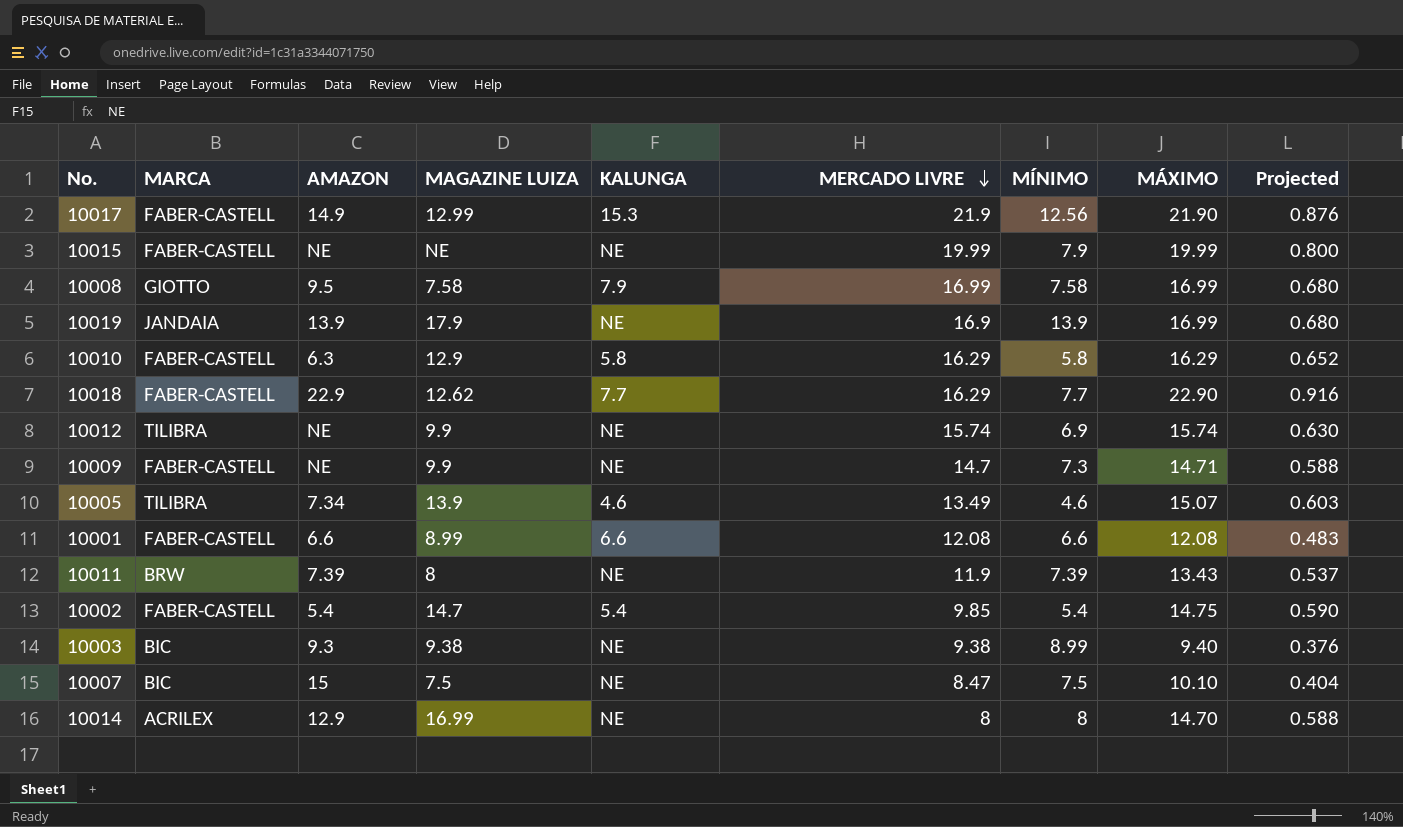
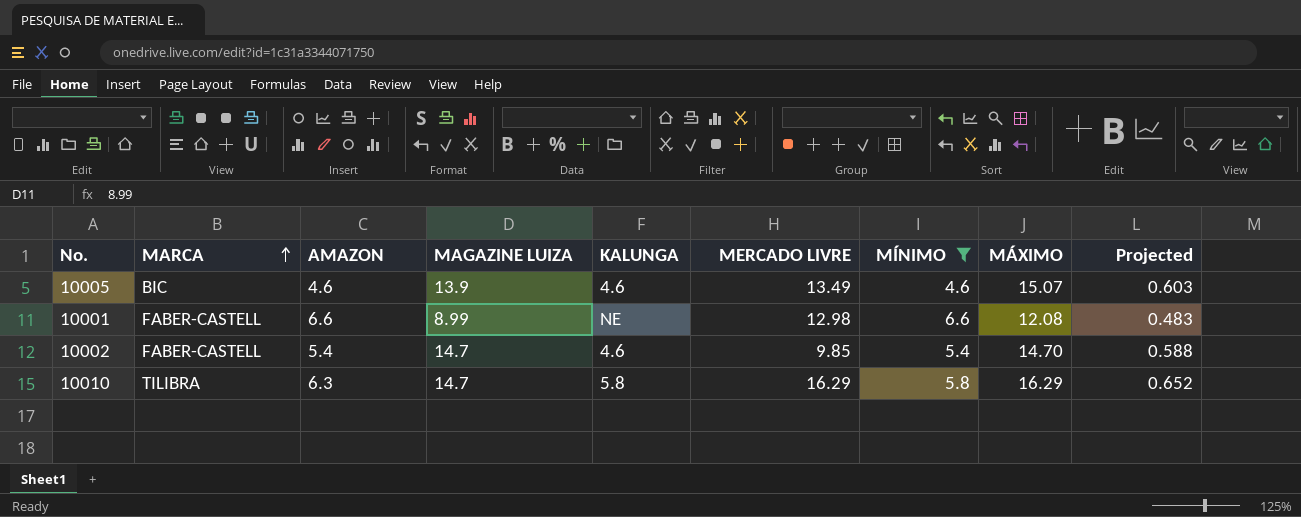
filter: none -> MÍNIMO <= 6.6
row order: MERCADO LIVRE descending -> MARCA ascending
10005 | MARCA: TILIBRA -> BIC
10005 | AMAZON: 7.34 -> 4.6
10001 | KALUNGA: 6.6 -> NE
10001 | MERCADO LIVRE: 12.08 -> 12.98
10002 | KALUNGA: 5.4 -> 4.6
10002 | MÁXIMO: 14.75 -> 14.70
10002 | Projected: 0.590 -> 0.588
10010 | MARCA: FABER-CASTELL -> TILIBRA
10010 | MAGAZINE LUIZA: 12.9 -> 14.7

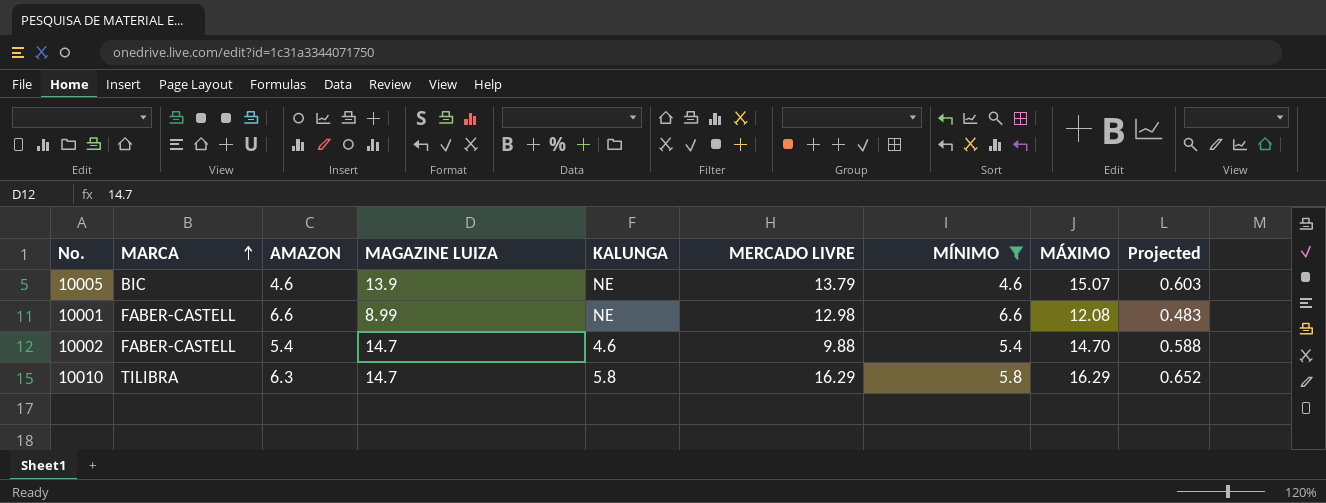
10005 | KALUNGA: 4.6 -> NE
10005 | MERCADO LIVRE: 13.49 -> 13.79
10002 | MERCADO LIVRE: 9.85 -> 9.88

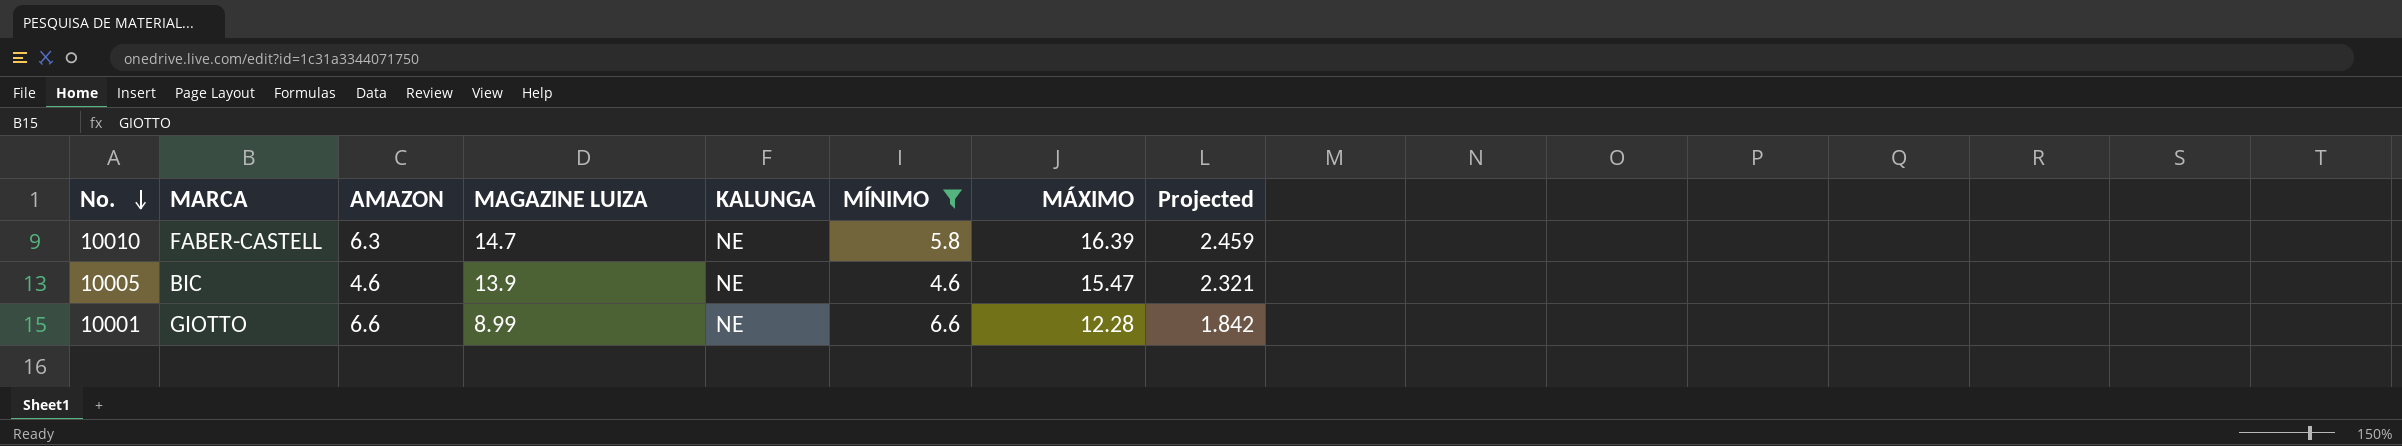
row order: MARCA ascending -> No. descending
column MERCADO LIVRE | position: 6 -> none
column Projected | formula: [MÁXIMO] * 0.04 -> [MÁXIMO] * 0.15
row 10002: FABER-CASTELL | 5.4 | 14.7 | 4.6 | 9.88 | 5.4 | 14.70 | 0.588 -> none
10010 | MARCA: TILIBRA -> FABER-CASTELL
10010 | KALUNGA: 5.8 -> NE
10010 | MÁXIMO: 16.29 -> 16.39
10005 | MÁXIMO: 15.07 -> 15.47
10001 | MARCA: FABER-CASTELL -> GIOTTO
10001 | MÁXIMO: 12.08 -> 12.28

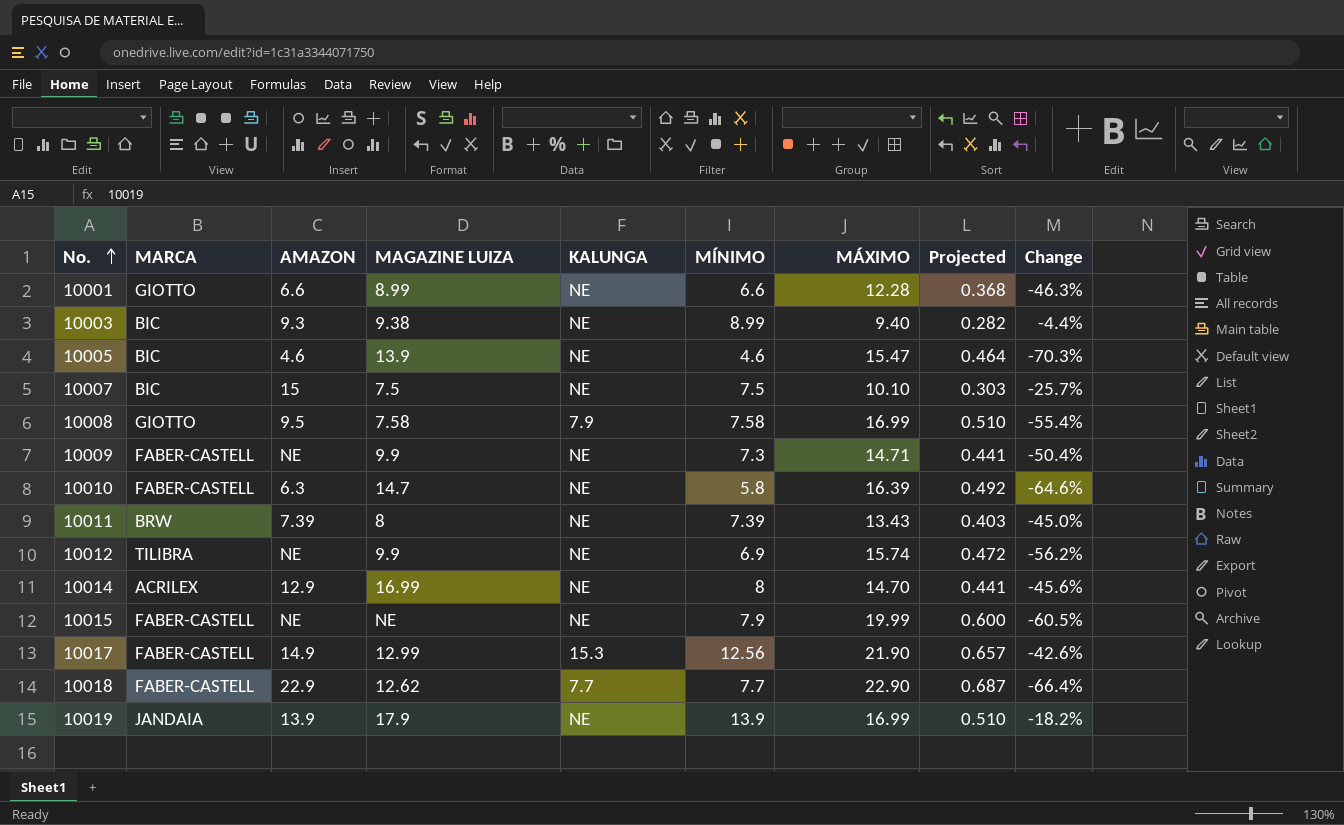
filter: MÍNIMO <= 6.6 -> none
row order: No. descending -> No. ascending
column Projected | formula: [MÁXIMO] * 0.15 -> [MÁXIMO] * 0.03
column Change | formula: none -> ([MÍNIMO] - [MÁXIMO]) / [MÁXIMO]

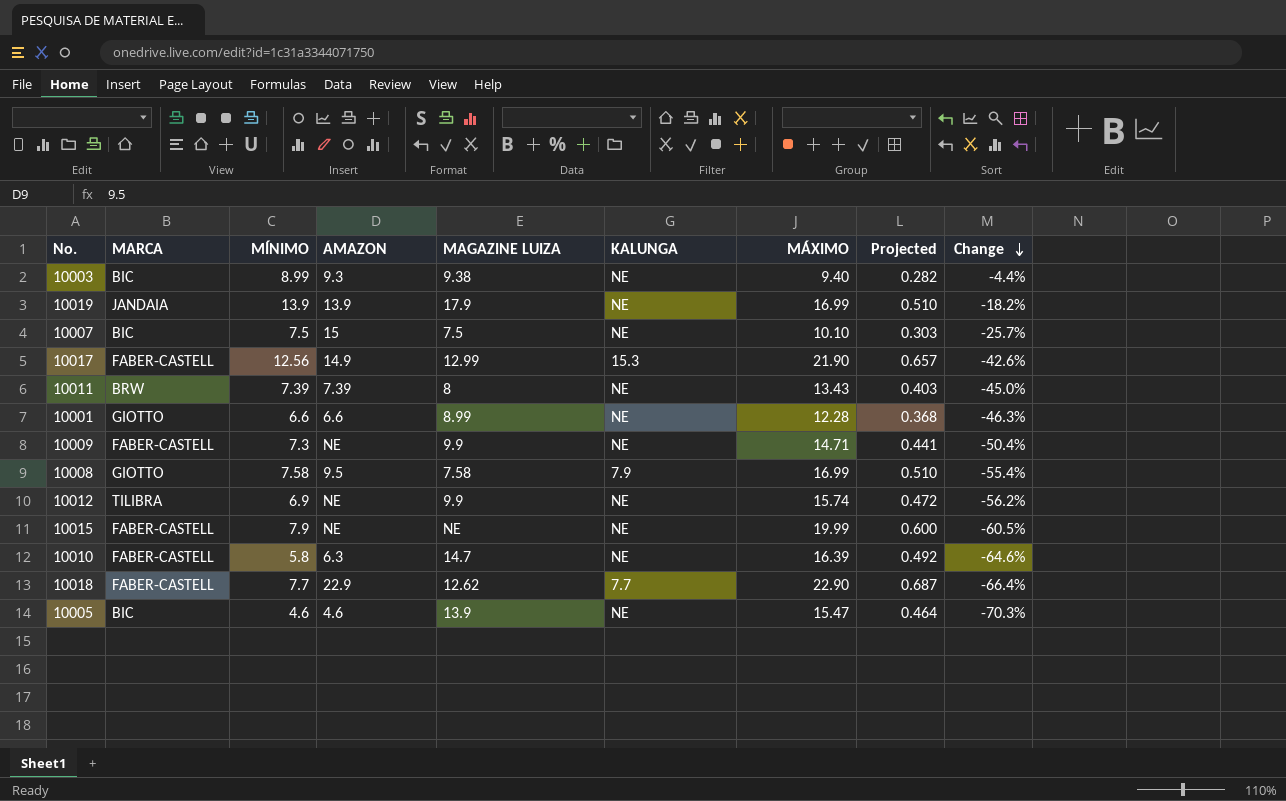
row order: No. ascending -> Change descending
column MÍNIMO | position: 6 -> 3
row 10014: ACRILEX | 12.9 | 16.99 | NE | 8 | 14.70 | 0.441 | -45.6% -> none

